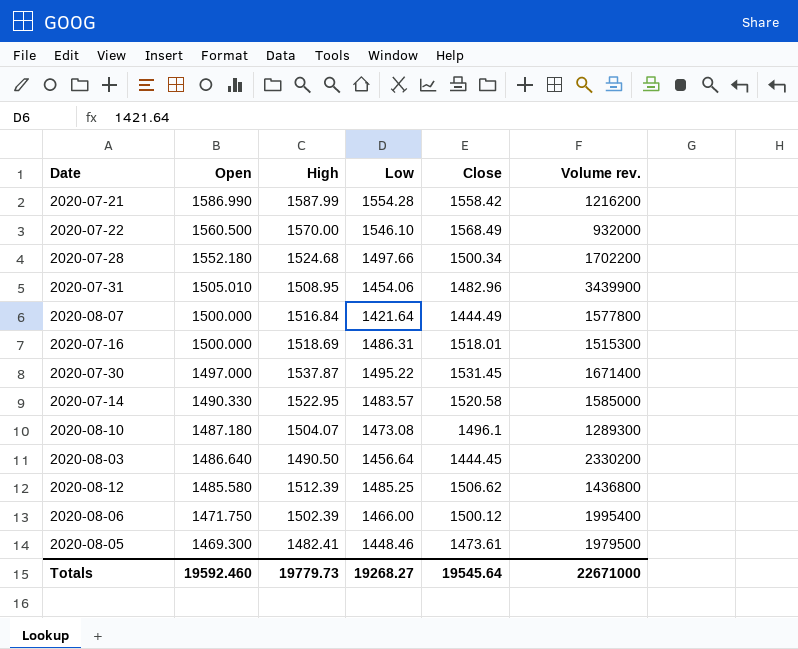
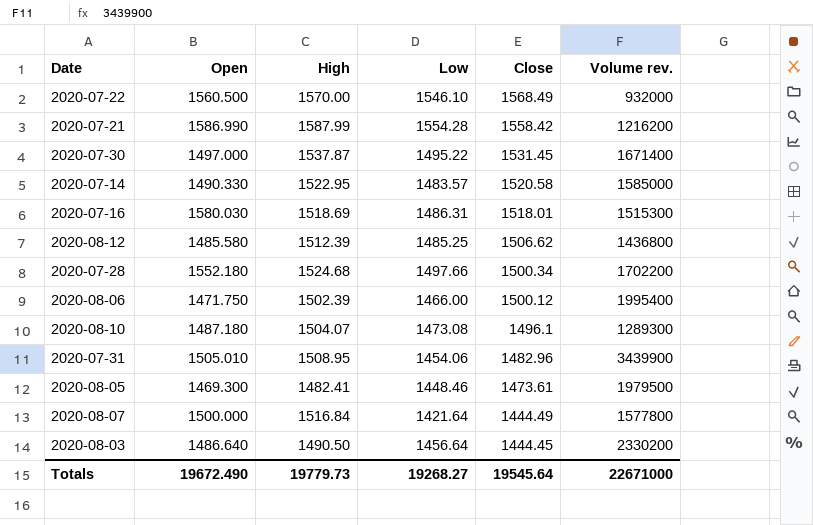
row order: Open descending -> Close descending
2020-07-16 | Open: 1500.000 -> 1580.030
Totals | Open: 19592.460 -> 19672.490

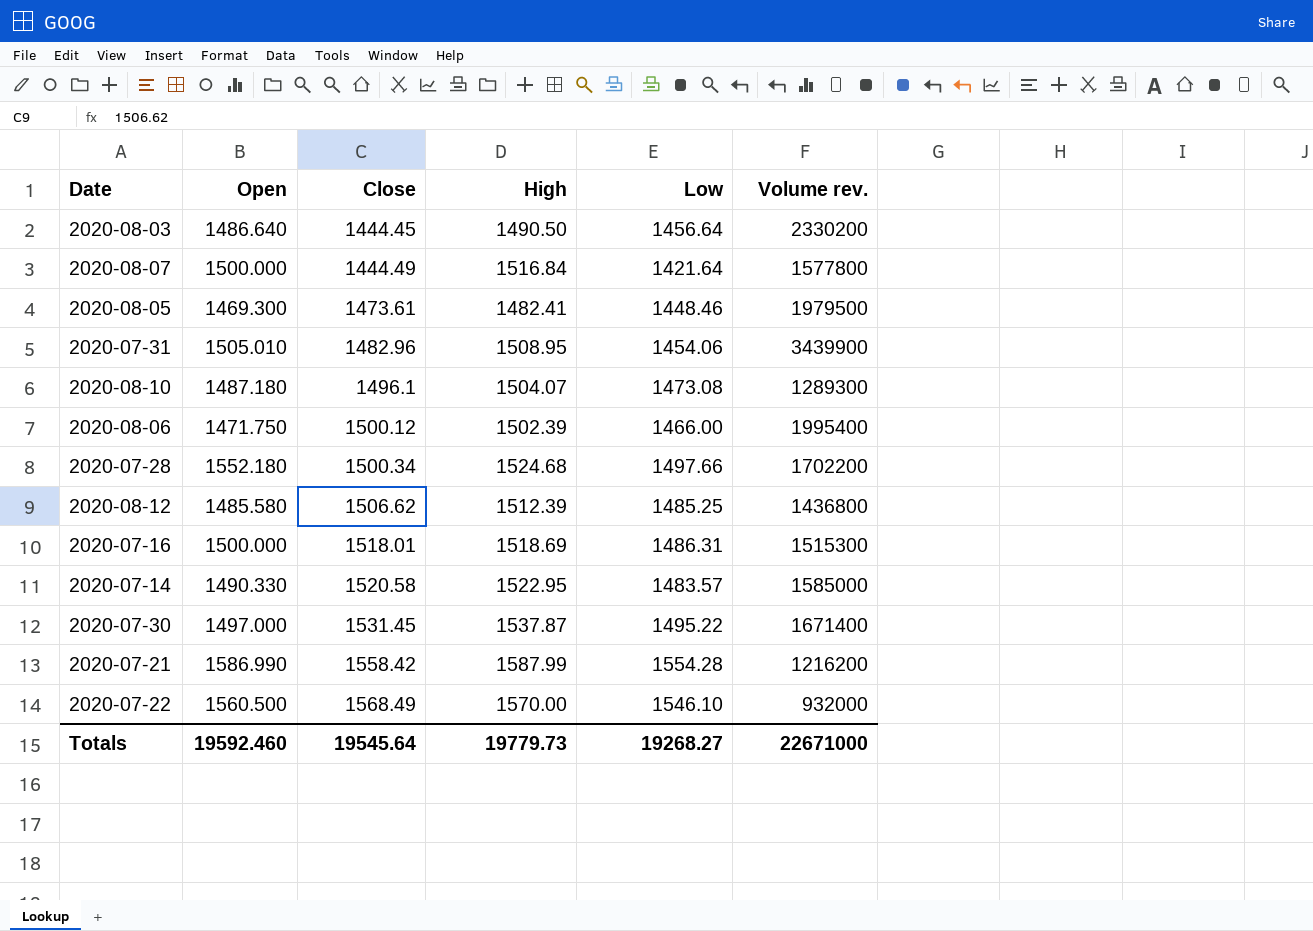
row order: Close descending -> Close ascending
column Close | position: 5 -> 3
2020-07-16 | Open: 1580.030 -> 1500.000
Totals | Open: 19672.490 -> 19592.460

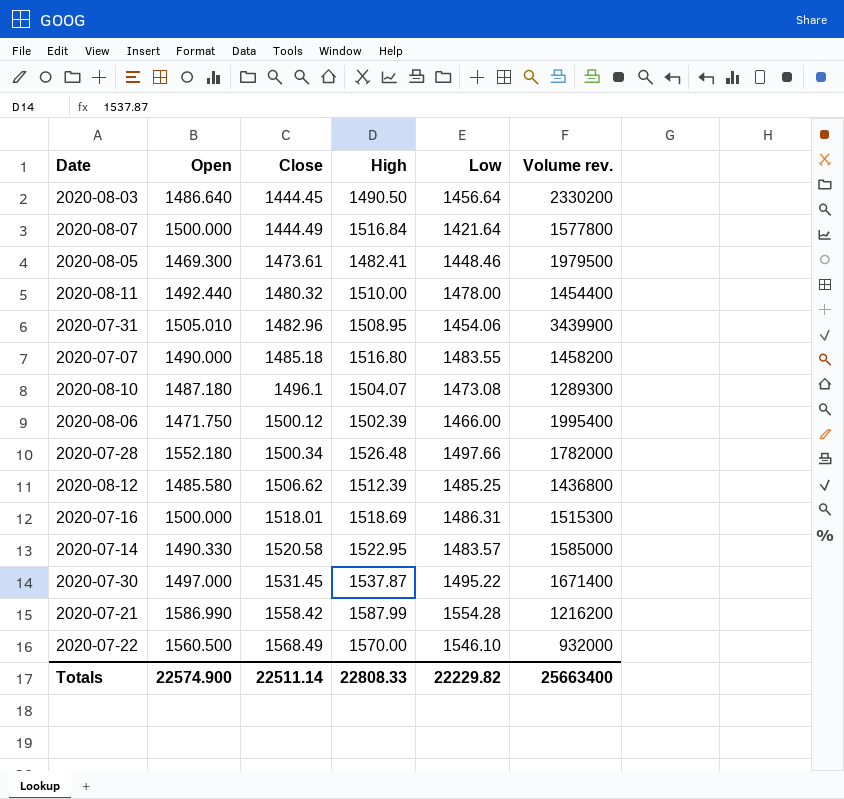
row 2020-08-11: none -> 1492.440 | 1480.32 | 1510.00 | 1478.00 | 1454400
row 2020-07-07: none -> 1490.000 | 1485.18 | 1516.80 | 1483.55 | 1458200
2020-07-28 | High: 1524.68 -> 1526.48
2020-07-28 | Volume rev.: 1702200 -> 1782000
Totals | Open: 19592.460 -> 22574.900
Totals | Close: 19545.64 -> 22511.14
Totals | High: 19779.73 -> 22808.33
Totals | Low: 19268.27 -> 22229.82
Totals | Volume rev.: 22671000 -> 25663400

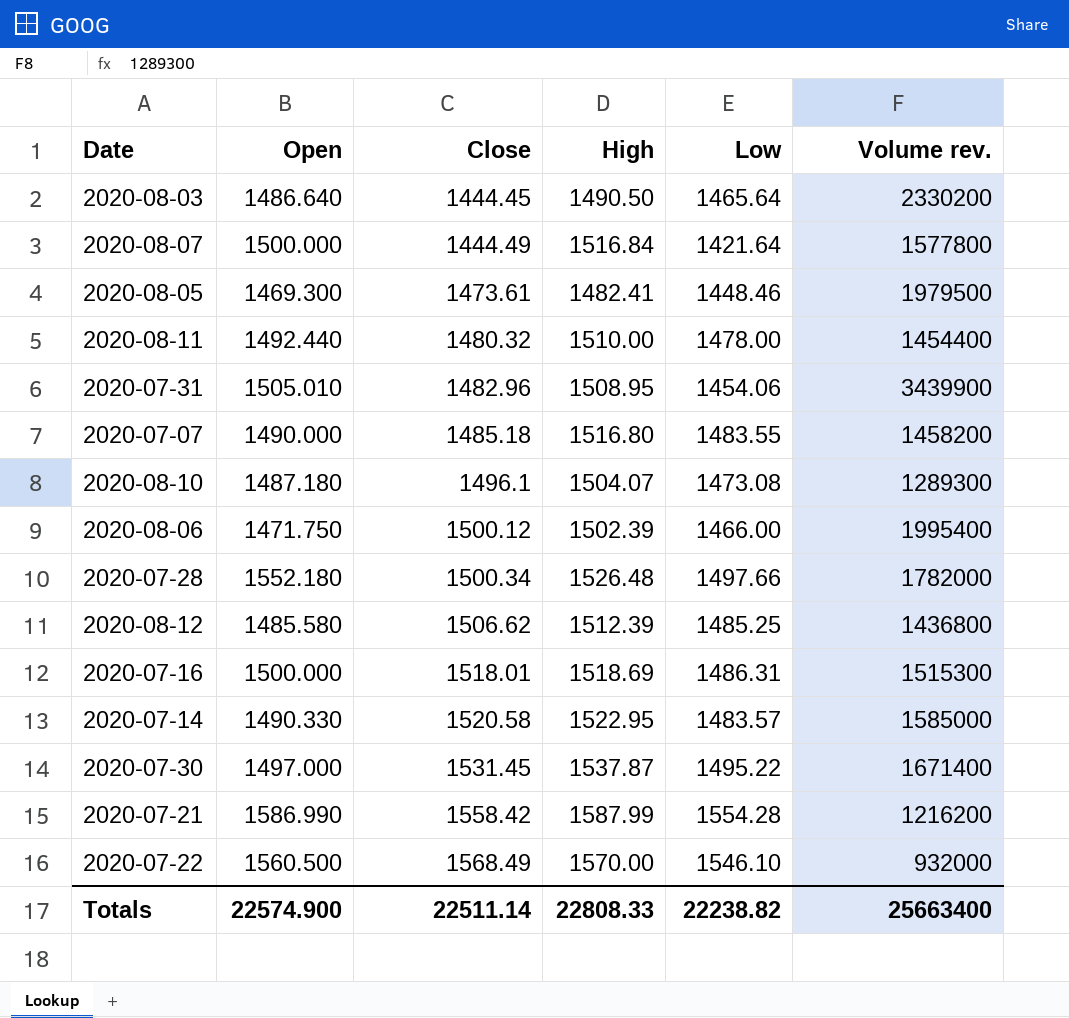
2020-08-03 | Low: 1456.64 -> 1465.64
Totals | Low: 22229.82 -> 22238.82

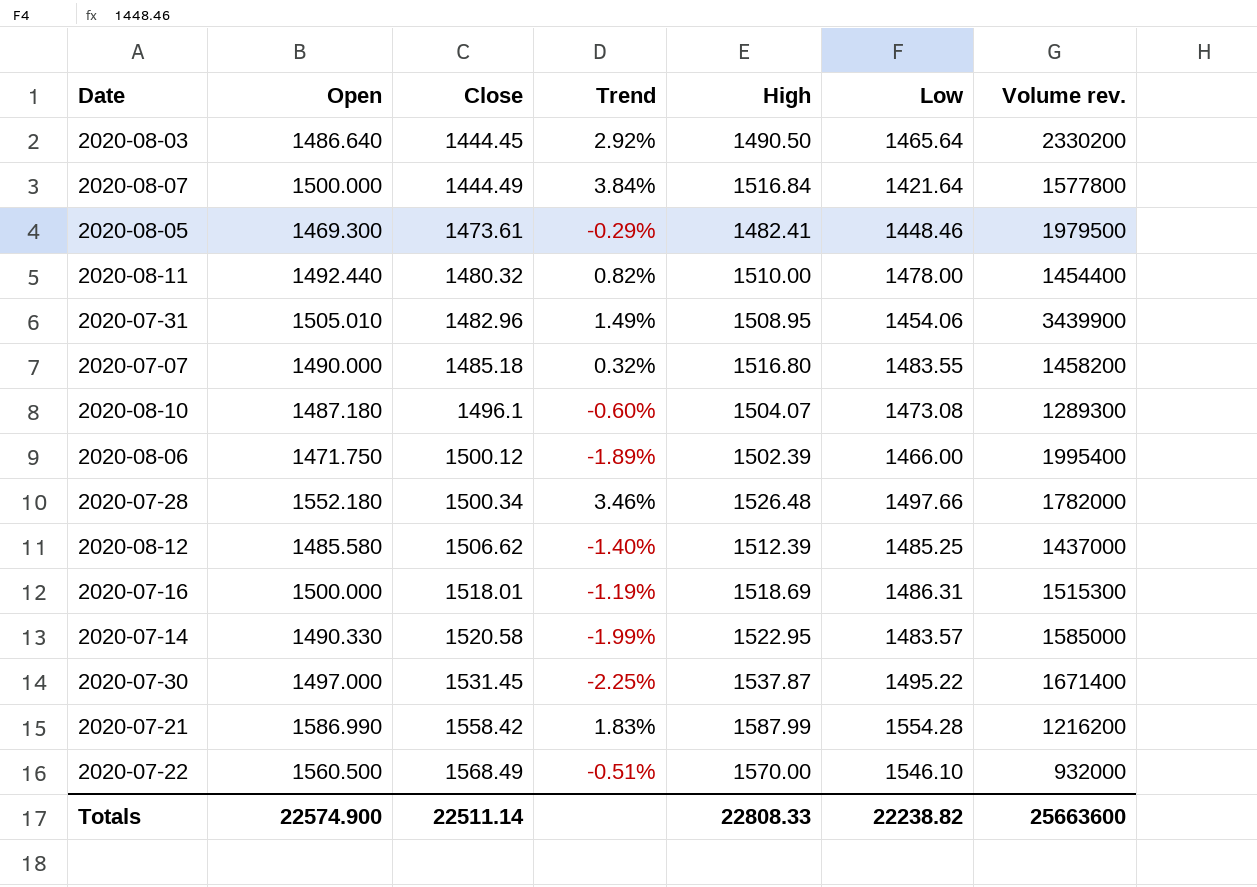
column Trend | formula: none -> ([Open] - [Close]) / [Close]
2020-08-12 | Volume rev.: 1436800 -> 1437000
Totals | Volume rev.: 25663400 -> 25663600

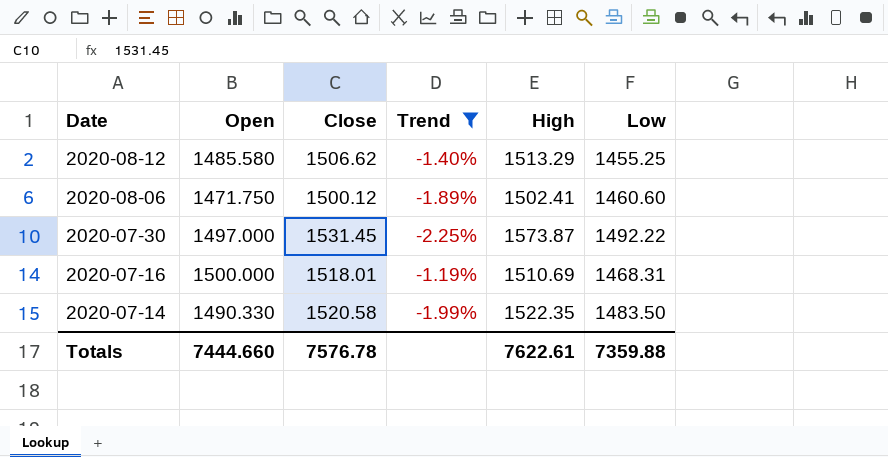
filter: none -> Trend <= -1.19%
row order: Close ascending -> Date descending
column Volume rev. | position: 7 -> none
2020-08-12 | High: 1512.39 -> 1513.29
2020-08-12 | Low: 1485.25 -> 1455.25
2020-08-06 | High: 1502.39 -> 1502.41
2020-08-06 | Low: 1466.00 -> 1460.60
2020-07-30 | High: 1537.87 -> 1573.87
2020-07-30 | Low: 1495.22 -> 1492.22
2020-07-16 | High: 1518.69 -> 1510.69
2020-07-16 | Low: 1486.31 -> 1468.31
2020-07-14 | High: 1522.95 -> 1522.35
2020-07-14 | Low: 1483.57 -> 1483.50
Totals | Open: 22574.900 -> 7444.660
Totals | Close: 22511.14 -> 7576.78
Totals | High: 22808.33 -> 7622.61
Totals | Low: 22238.82 -> 7359.88

